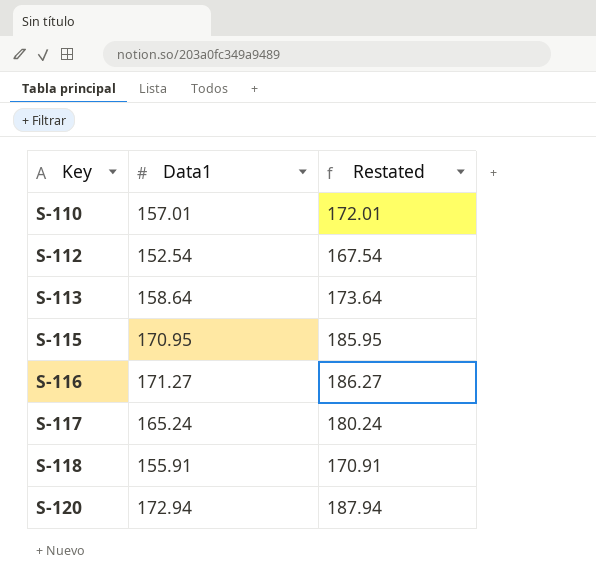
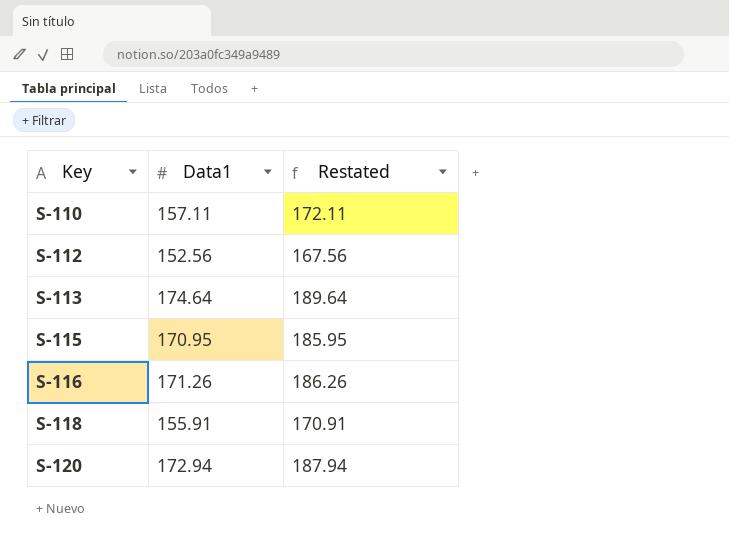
row S-117: 165.24 | 180.24 -> none
S-110 | Data1: 157.01 -> 157.11
S-110 | Restated: 172.01 -> 172.11
S-112 | Data1: 152.54 -> 152.56
S-112 | Restated: 167.54 -> 167.56
S-113 | Data1: 158.64 -> 174.64
S-113 | Restated: 173.64 -> 189.64
S-116 | Data1: 171.27 -> 171.26
S-116 | Restated: 186.27 -> 186.26

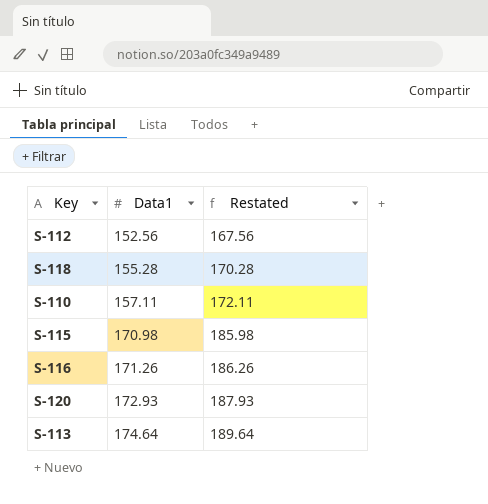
row order: Key ascending -> Data1 ascending
S-118 | Data1: 155.91 -> 155.28
S-118 | Restated: 170.91 -> 170.28
S-115 | Data1: 170.95 -> 170.98
S-115 | Restated: 185.95 -> 185.98
S-120 | Data1: 172.94 -> 172.93
S-120 | Restated: 187.94 -> 187.93

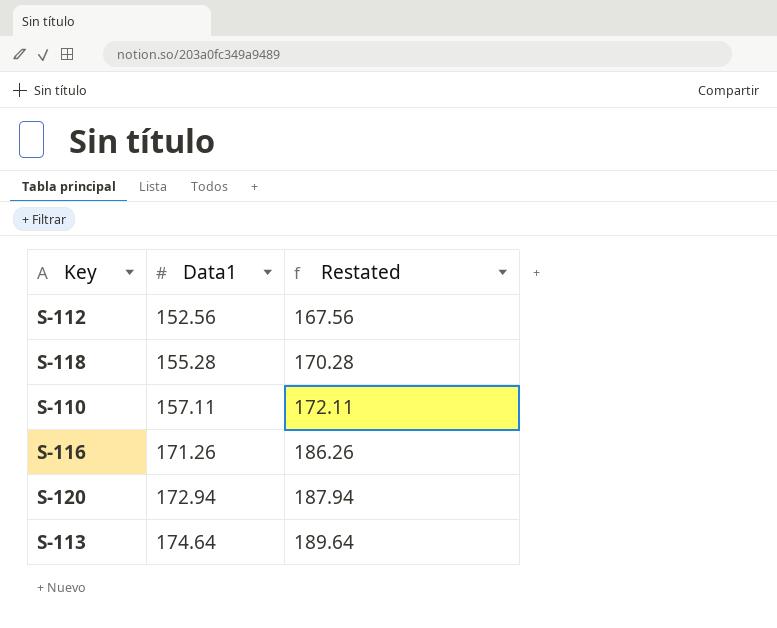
row S-115: 170.98 | 185.98 -> none
S-120 | Data1: 172.93 -> 172.94
S-120 | Restated: 187.93 -> 187.94

